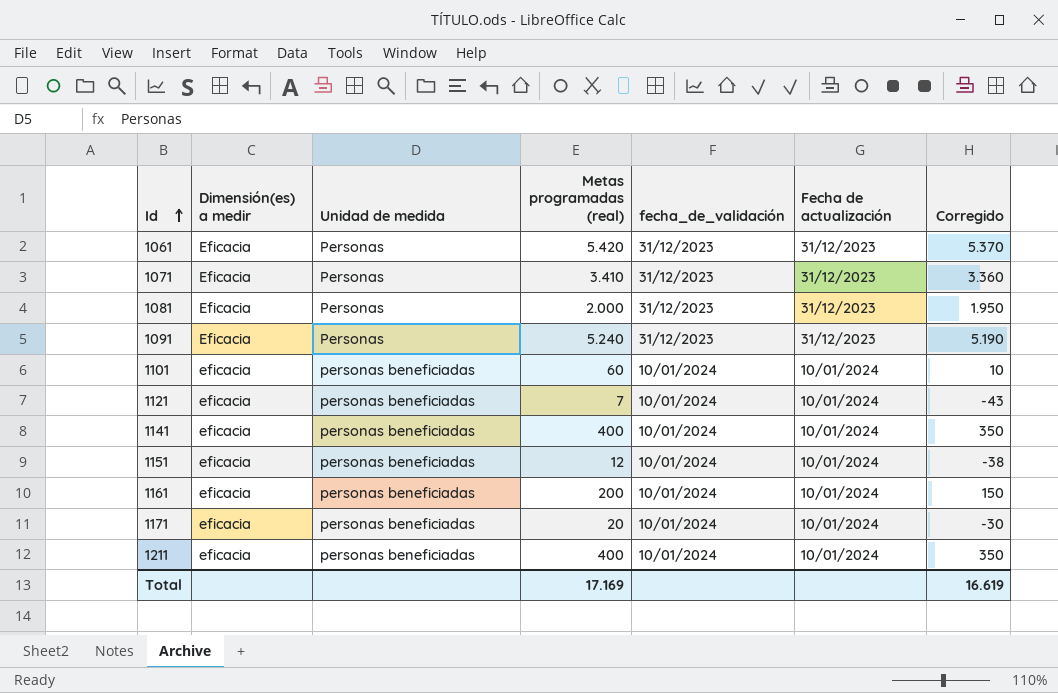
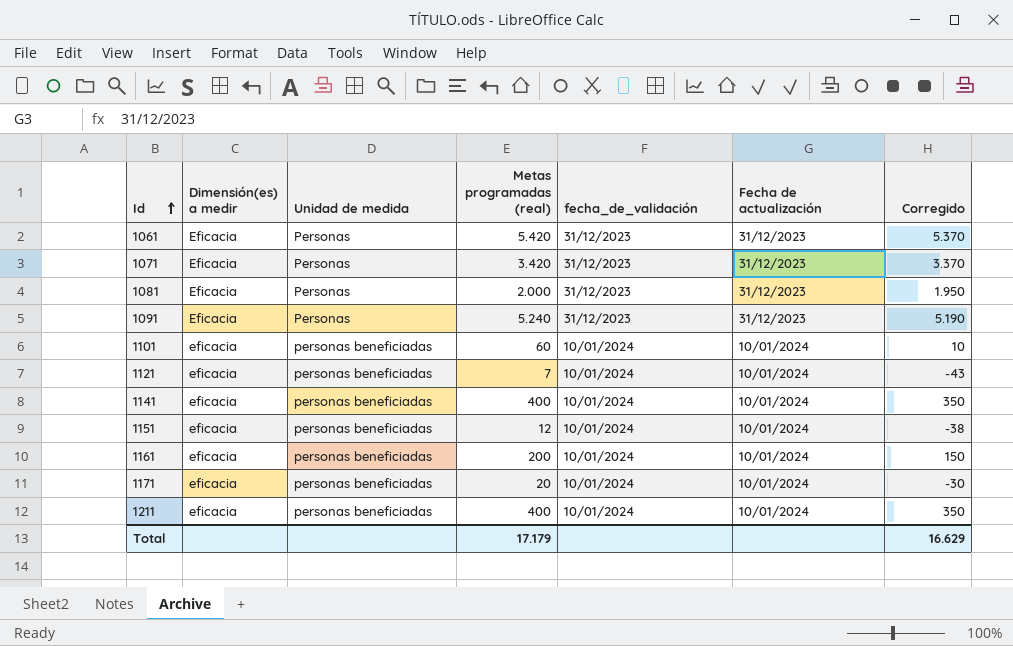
1071 | Metas programadas (real): 3.410 -> 3.420
1071 | Corregido: 3.360 -> 3.370
Total | Metas programadas (real): 17.169 -> 17.179
Total | Corregido: 16.619 -> 16.629

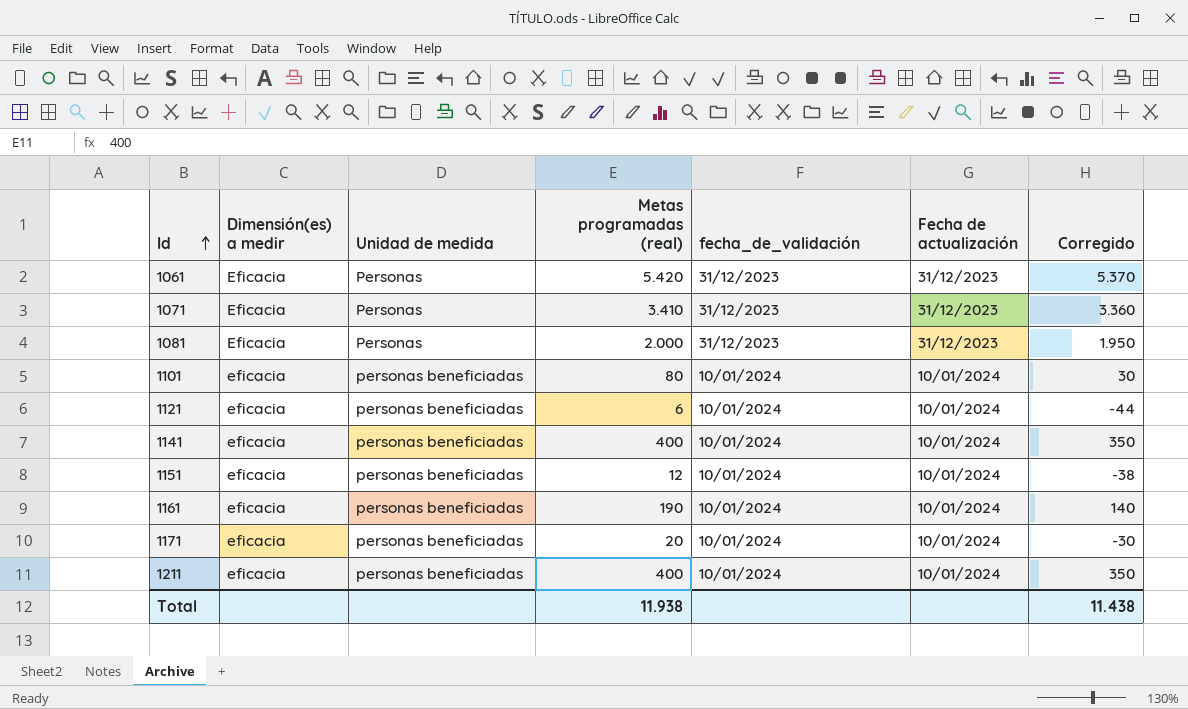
row 1091: Eficacia | Personas | 5.240 | 31/12/2023 | 31/12/2023 | 5.190 -> none
1071 | Metas programadas (real): 3.420 -> 3.410
1071 | Corregido: 3.370 -> 3.360
1101 | Metas programadas (real): 60 -> 80
1101 | Corregido: 10 -> 30
1121 | Metas programadas (real): 7 -> 6
1121 | Corregido: -43 -> -44
1161 | Metas programadas (real): 200 -> 190
1161 | Corregido: 150 -> 140
Total | Metas programadas (real): 17.179 -> 11.938
Total | Corregido: 16.629 -> 11.438

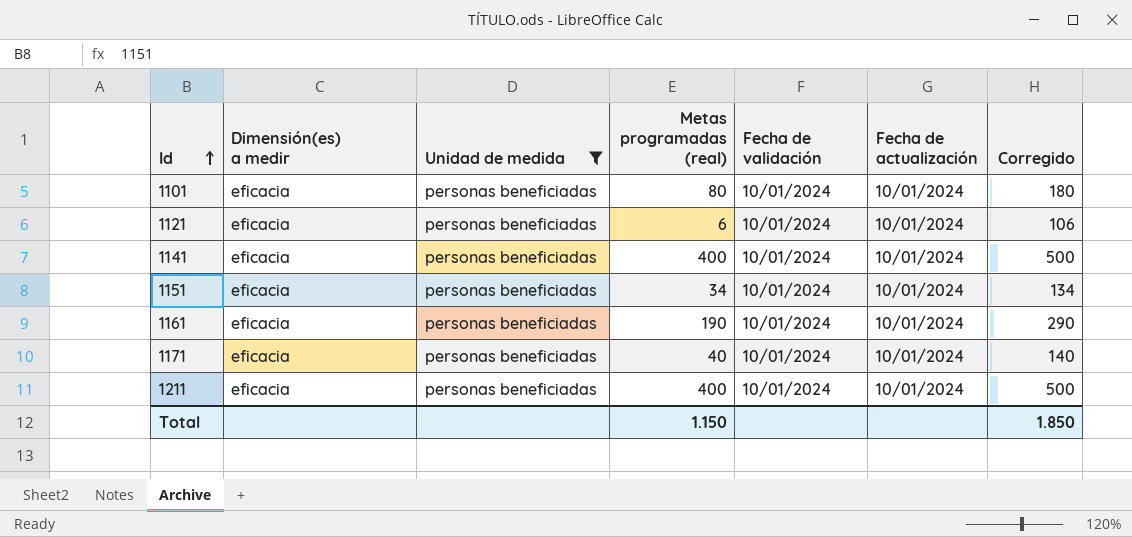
filter: none -> Unidad de medida = personas beneficiadas
column name: fecha_de_validación -> Fecha de validación
column Corregido | formula: [Metas programadas (real)] - 50 -> [Metas programadas (real)] + 100
1151 | Metas programadas (real): 12 -> 34
1171 | Metas programadas (real): 20 -> 40
Total | Metas programadas (real): 11.938 -> 1.150
Total | Corregido: 11.438 -> 1.850

